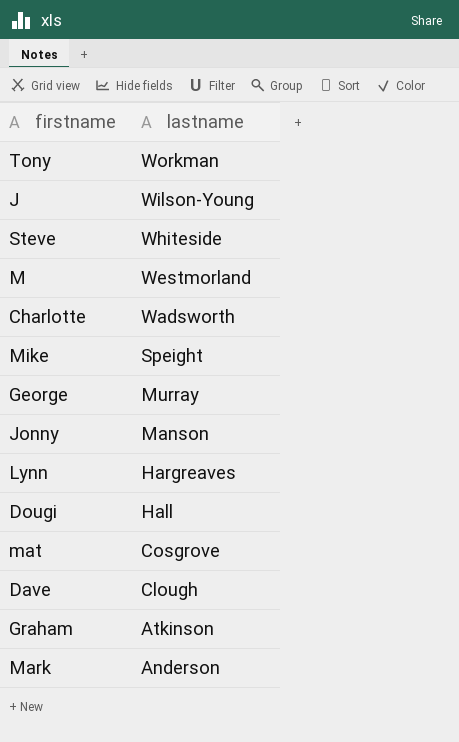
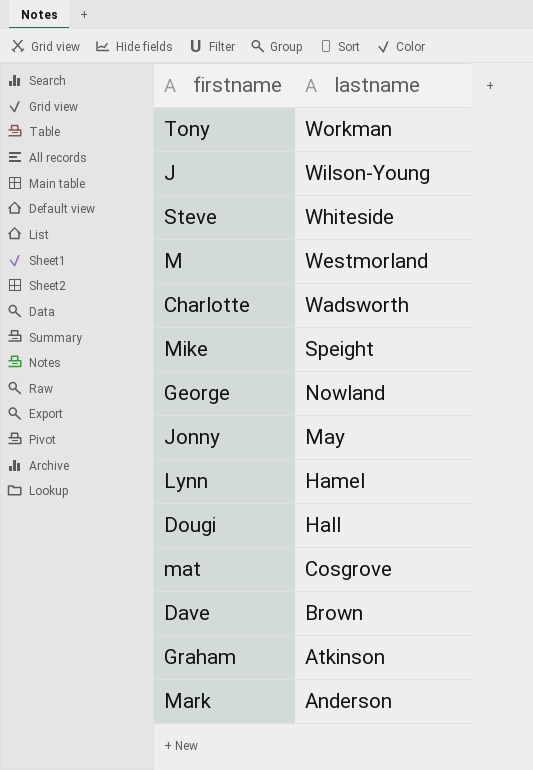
George | lastname: Murray -> Nowland
Jonny | lastname: Manson -> May
Lynn | lastname: Hargreaves -> Hamel
Dave | lastname: Clough -> Brown

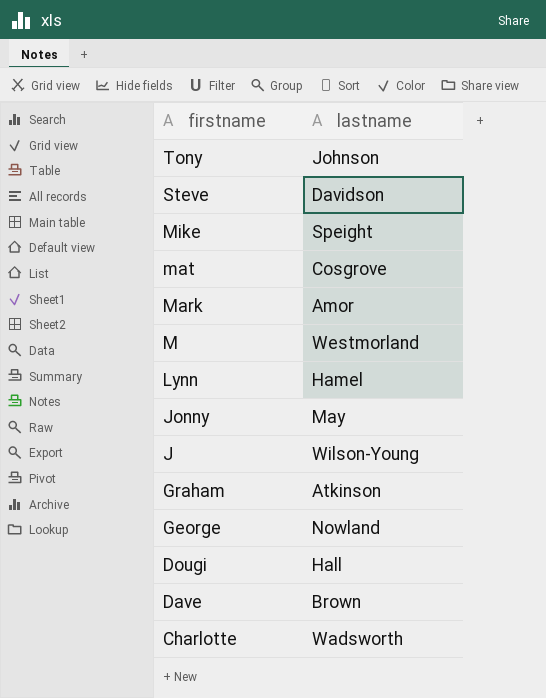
row order: lastname descending -> firstname descending
Tony | lastname: Workman -> Johnson
Steve | lastname: Whiteside -> Davidson
Mark | lastname: Anderson -> Amor

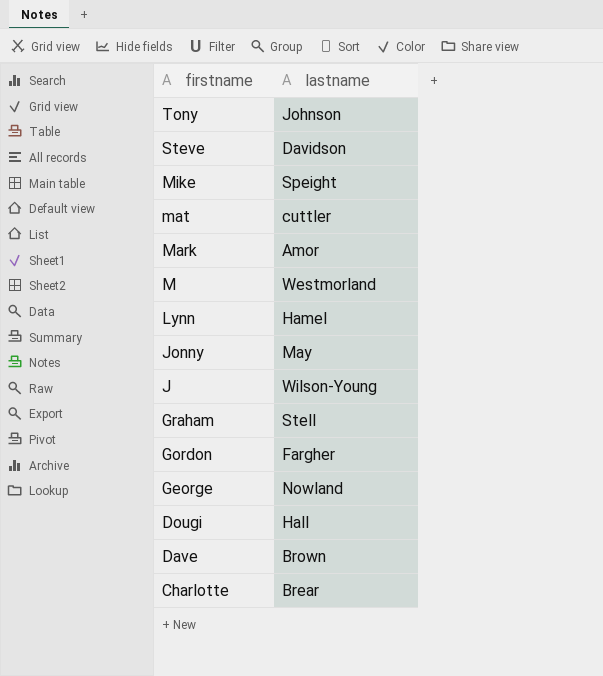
mat | lastname: Cosgrove -> cuttler
Graham | lastname: Atkinson -> Stell
row Gordon: none -> Fargher
Charlotte | lastname: Wadsworth -> Brear

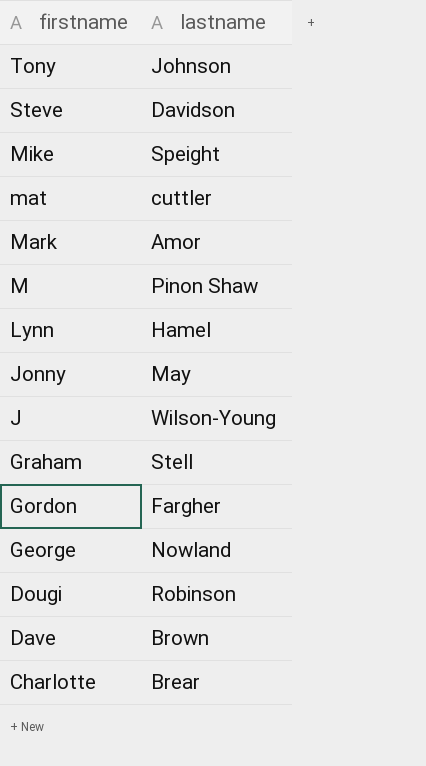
M | lastname: Westmorland -> Pinon Shaw
Dougi | lastname: Hall -> Robinson

